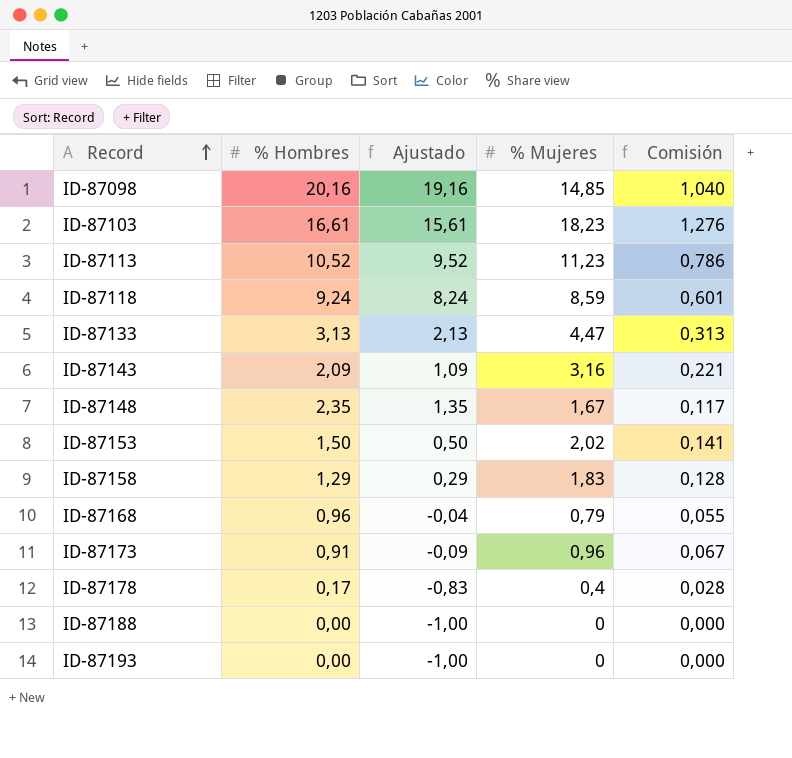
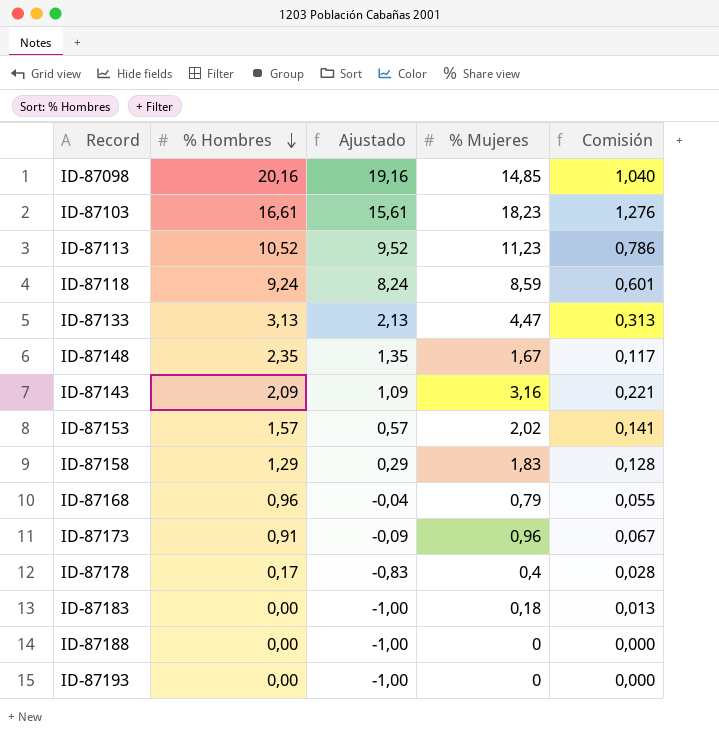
row order: Record ascending -> % Hombres descending
ID-87153 | % Hombres: 1,50 -> 1,57
ID-87153 | Ajustado: 0,50 -> 0,57
row ID-87183: none -> 0,00 | -1,00 | 0,18 | 0,013

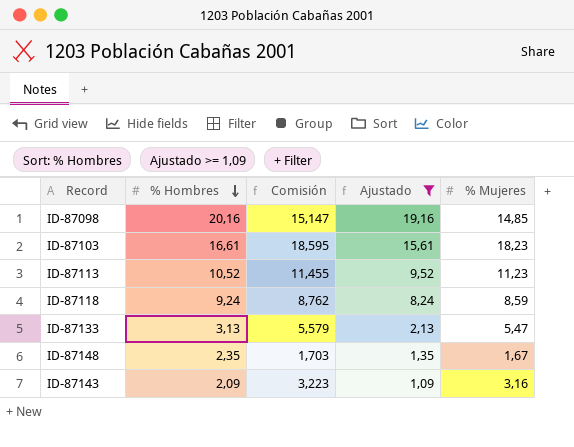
filter: none -> Ajustado >= 1,09
column Comisión | formula: [% Mujeres] * 0,07 -> [% Mujeres] * 1,02
column Comisión | position: 5 -> 3
ID-87133 | % Mujeres: 4,47 -> 5,47

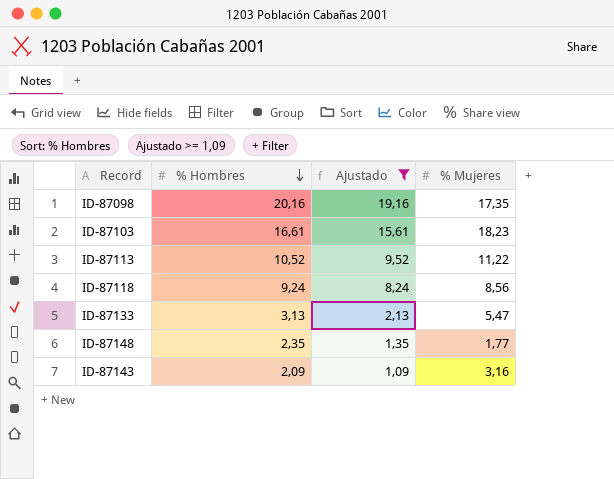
column Comisión | formula: [% Mujeres] * 1,02 -> none
ID-87098 | % Mujeres: 14,85 -> 17,35
ID-87113 | % Mujeres: 11,23 -> 11,22
ID-87118 | % Mujeres: 8,59 -> 8,56
ID-87148 | % Mujeres: 1,67 -> 1,77

